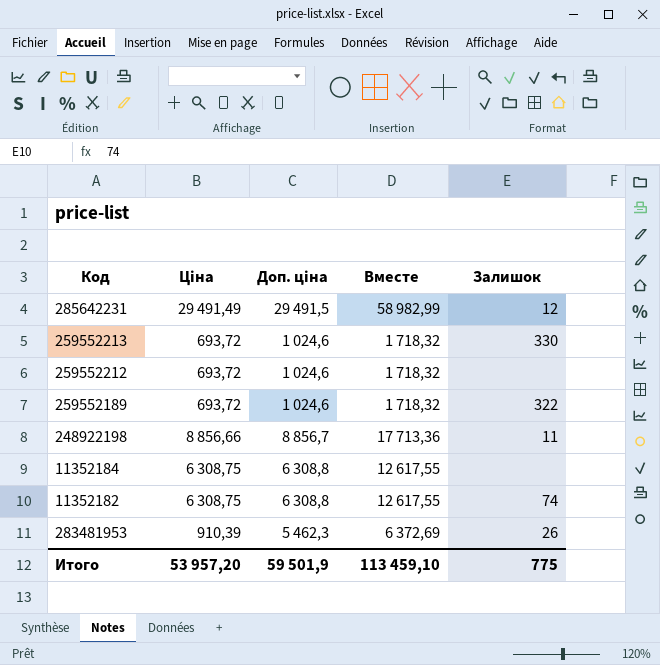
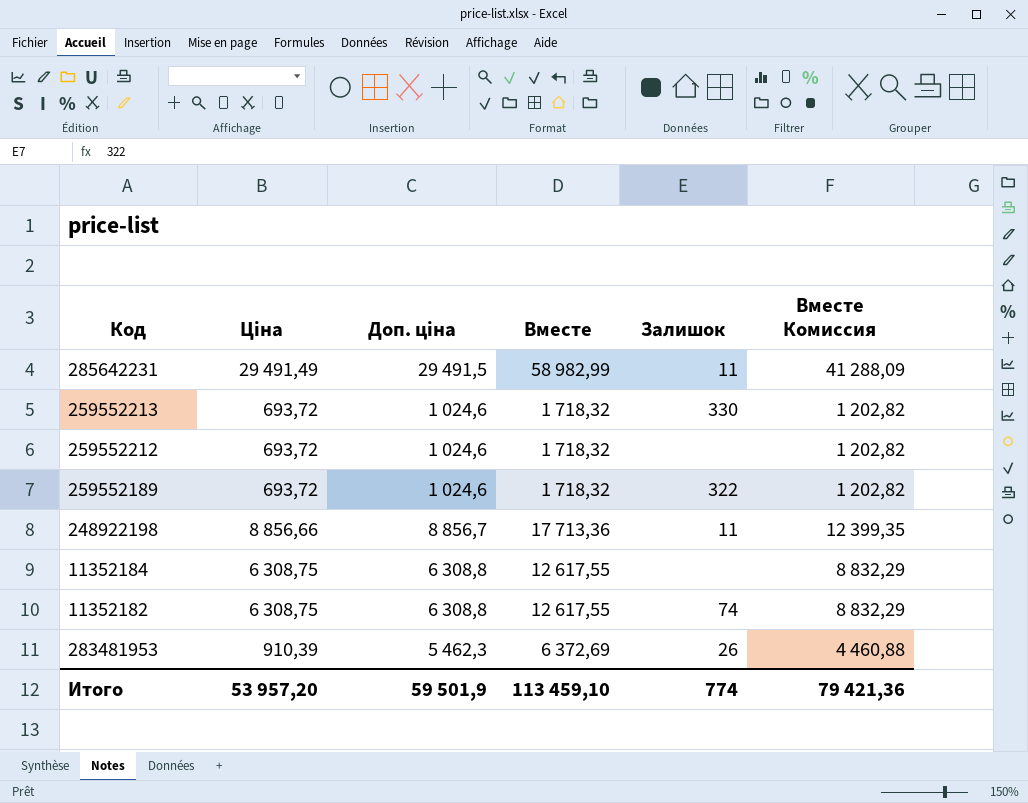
column Вместе Комиссия | formula: none -> [Вместе] * 0,7
285642231 | Залишок: 12 -> 11
Итого | Залишок: 775 -> 774

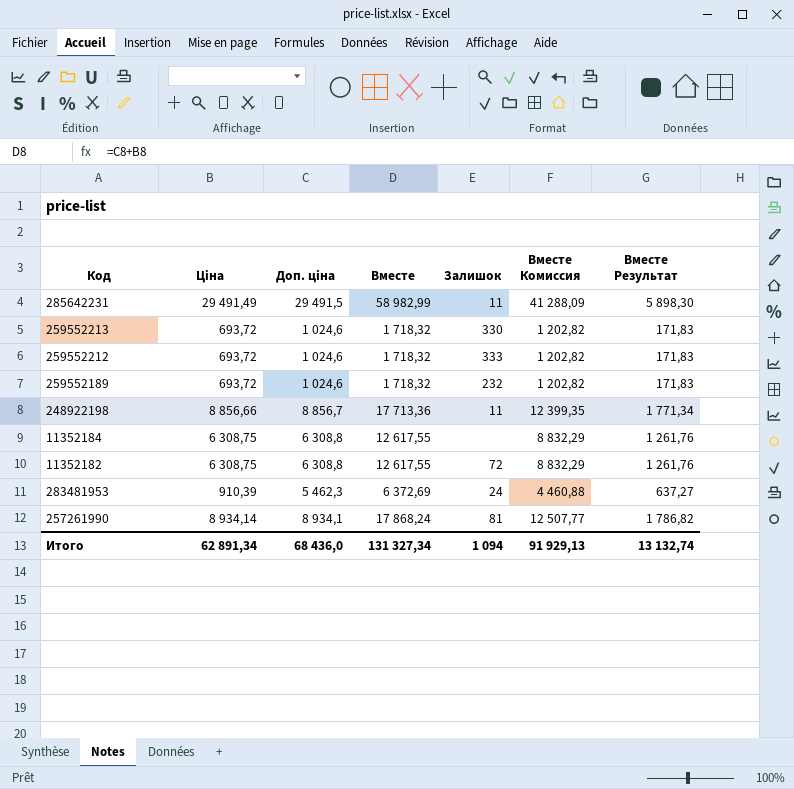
column Вместе Результат | formula: none -> [Вместе] * 0,1
259552212 | Залишок: none -> 333
259552189 | Залишок: 322 -> 232
11352182 | Залишок: 74 -> 72
283481953 | Залишок: 26 -> 24
row 257261990: none -> 8 934,14 | 8 934,1 | 17 868,24 | 81 | 12 507,77 | 1 786,82
Итого | Ціна: 53 957,20 -> 62 891,34
Итого | Доп. ціна: 59 501,9 -> 68 436,0
Итого | Вместе: 113 459,10 -> 131 327,34
Итого | Залишок: 774 -> 1 094
Итого | Вместе Комиссия: 79 421,36 -> 91 929,13

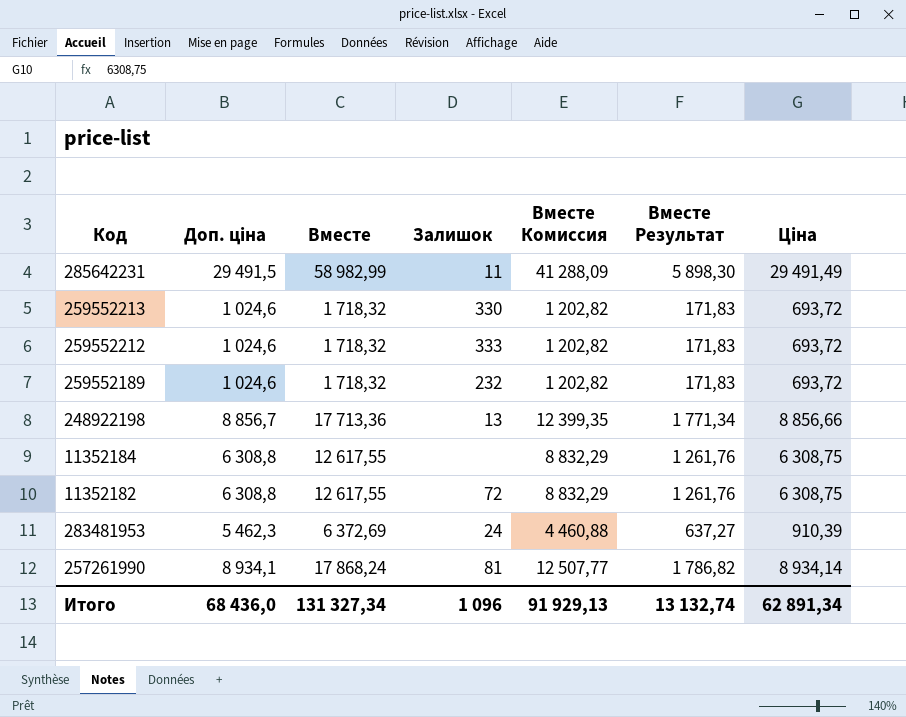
column Ціна | position: 2 -> 7
248922198 | Залишок: 11 -> 13
Итого | Залишок: 1 094 -> 1 096

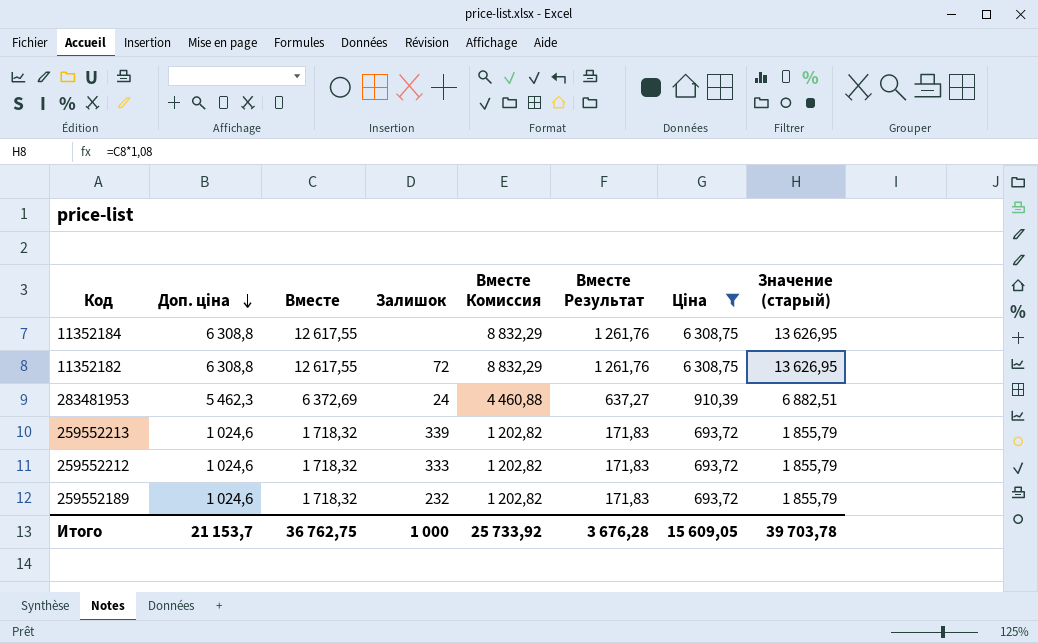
filter: none -> Ціна <= 6 308,75
row order: none -> Доп. ціна descending
column Значение (старый) | formula: none -> [Вместе] * 1,08
259552213 | Залишок: 330 -> 339
Итого | Доп. ціна: 68 436,0 -> 21 153,7
Итого | Вместе: 131 327,34 -> 36 762,75
Итого | Залишок: 1 096 -> 1 000
Итого | Вместе Комиссия: 91 929,13 -> 25 733,92
Итого | Вместе Результат: 13 132,74 -> 3 676,28
Итого | Ціна: 62 891,34 -> 15 609,05

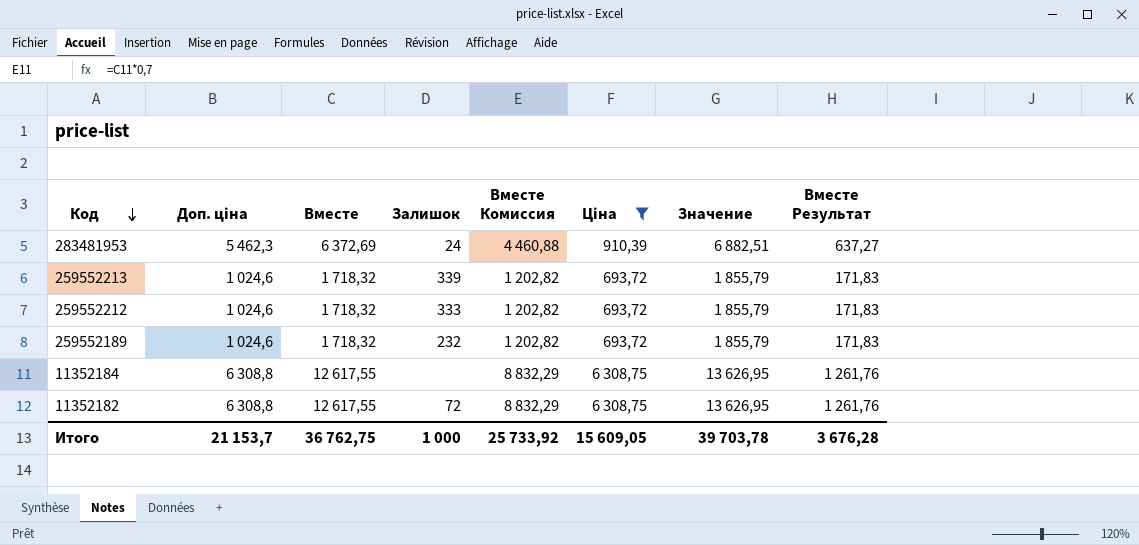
row order: Доп. ціна descending -> Код descending
column name: Значение (старый) -> Значение
column Вместе Результат | position: 6 -> 8

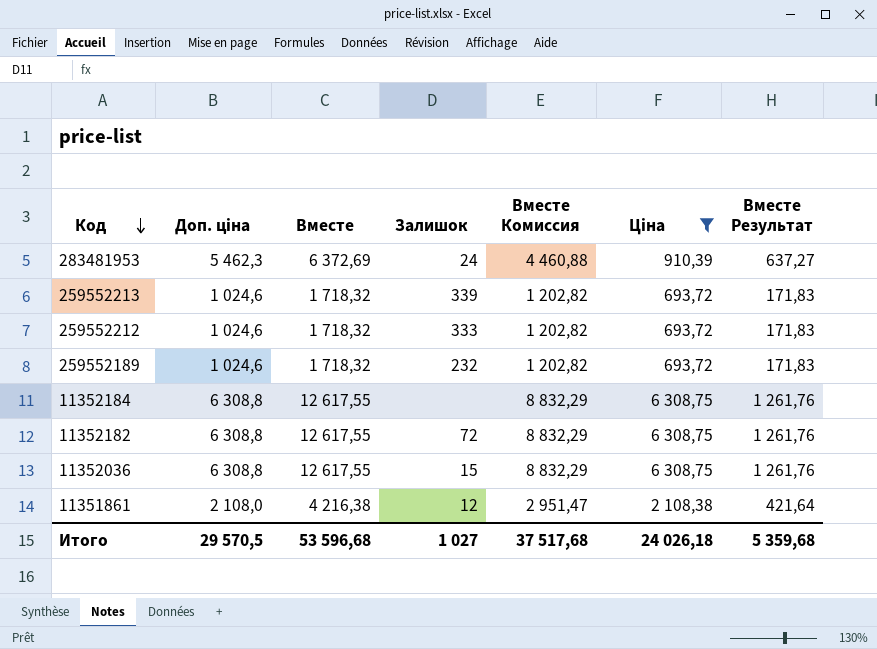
column Значение | formula: [Вместе] * 1,08 -> none
row 11352036: none -> 6 308,8 | 12 617,55 | 15 | 8 832,29 | 6 308,75 | 1 261,76
row 11351861: none -> 2 108,0 | 4 216,38 | 12 | 2 951,47 | 2 108,38 | 421,64
Итого | Доп. ціна: 21 153,7 -> 29 570,5
Итого | Вместе: 36 762,75 -> 53 596,68
Итого | Залишок: 1 000 -> 1 027
Итого | Вместе Комиссия: 25 733,92 -> 37 517,68
Итого | Ціна: 15 609,05 -> 24 026,18
Итого | Вместе Результат: 3 676,28 -> 5 359,68

